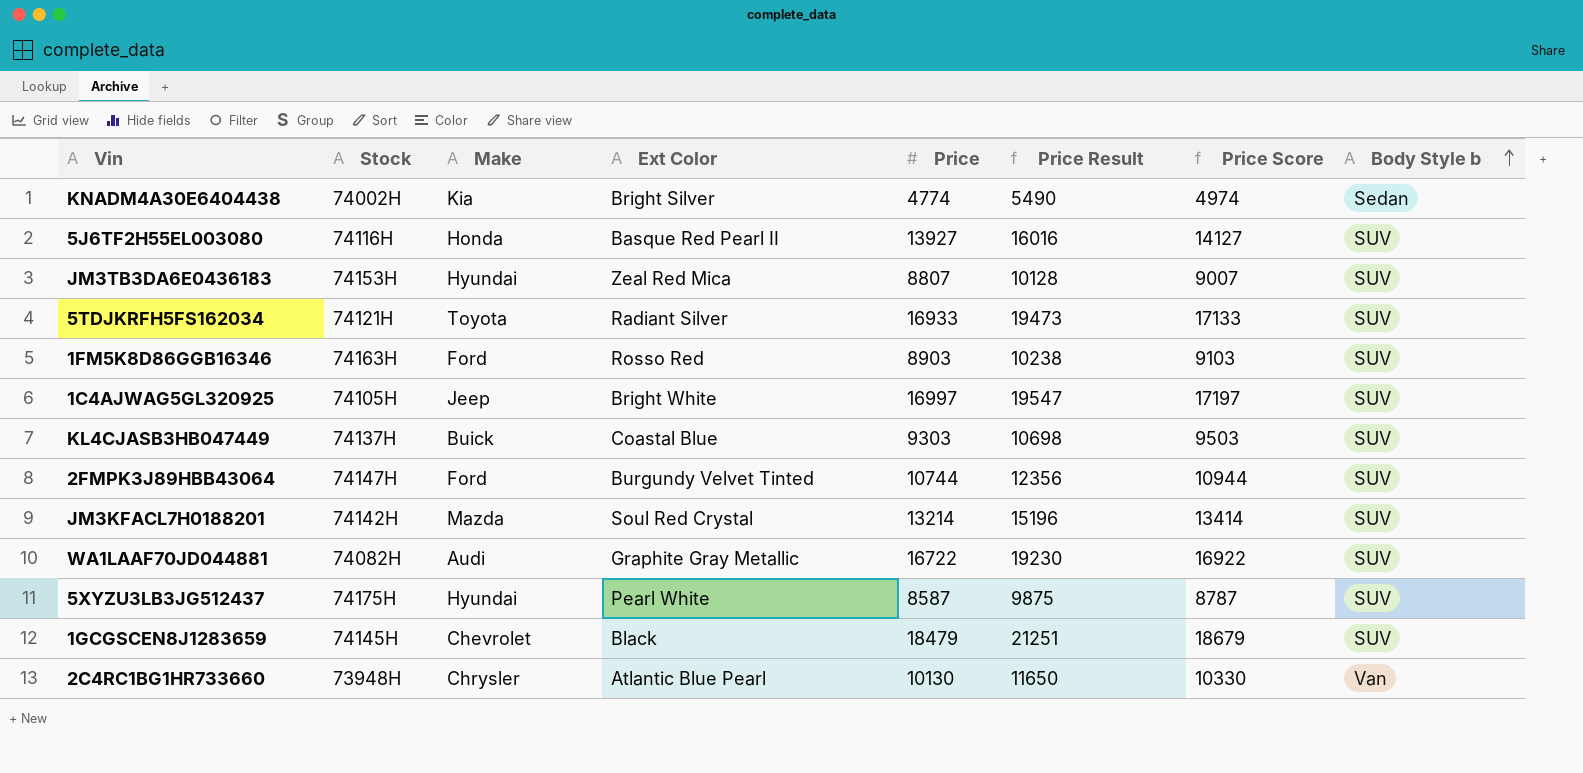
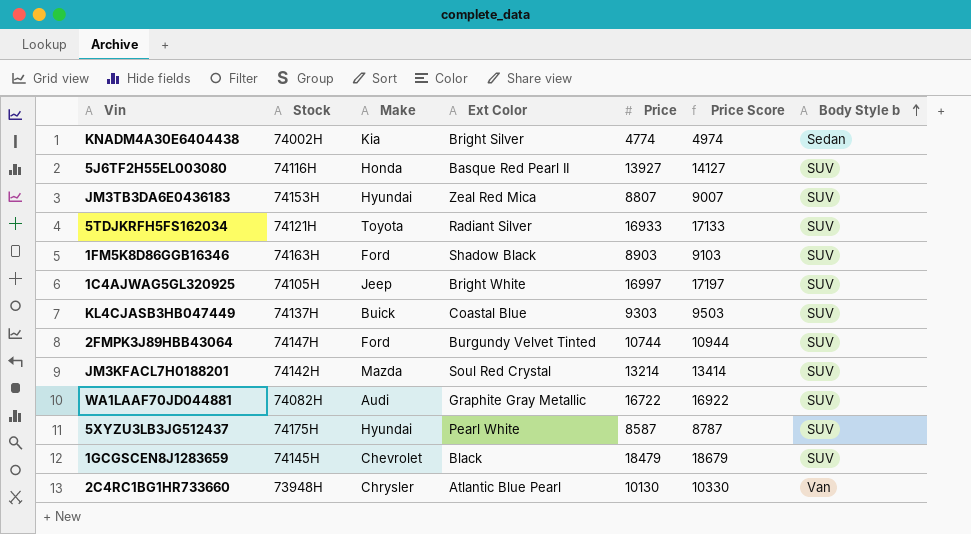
column Price Result | formula: [Price] * 1.15 -> none
1FM5K8D86GGB16346 | Ext Color: Rosso Red -> Shadow Black

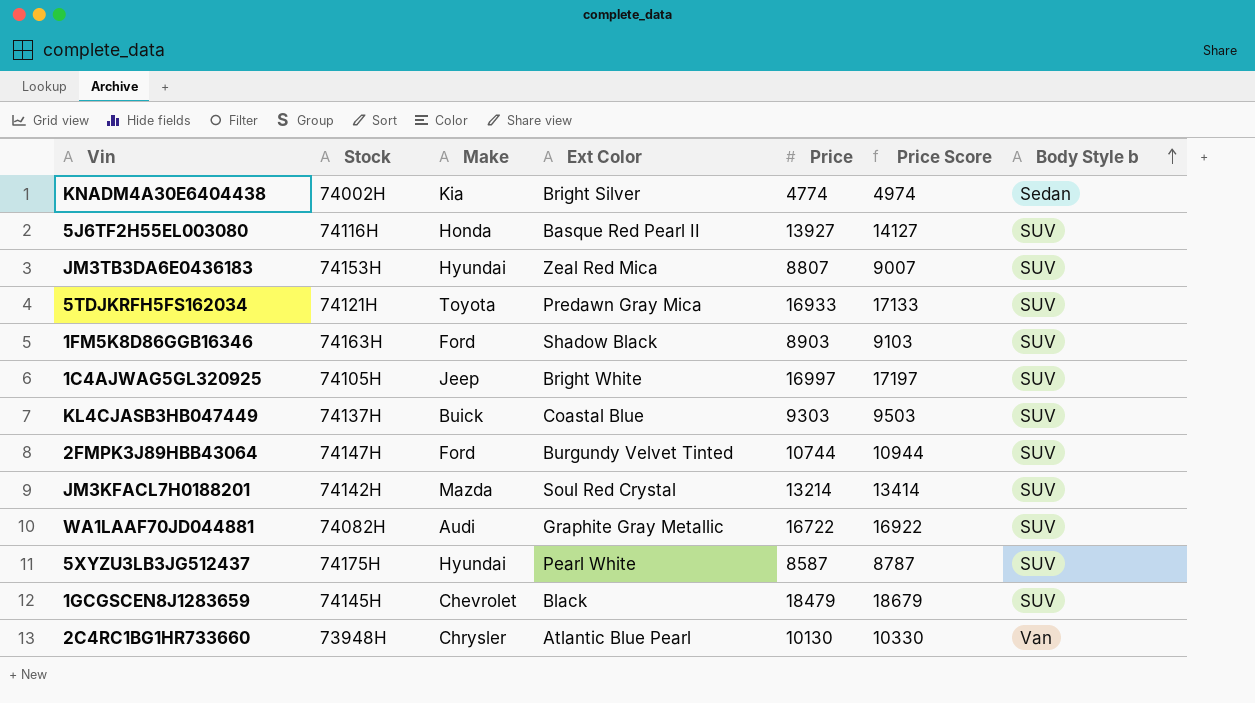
5TDJKRFH5FS162034 | Ext Color: Radiant Silver -> Predawn Gray Mica

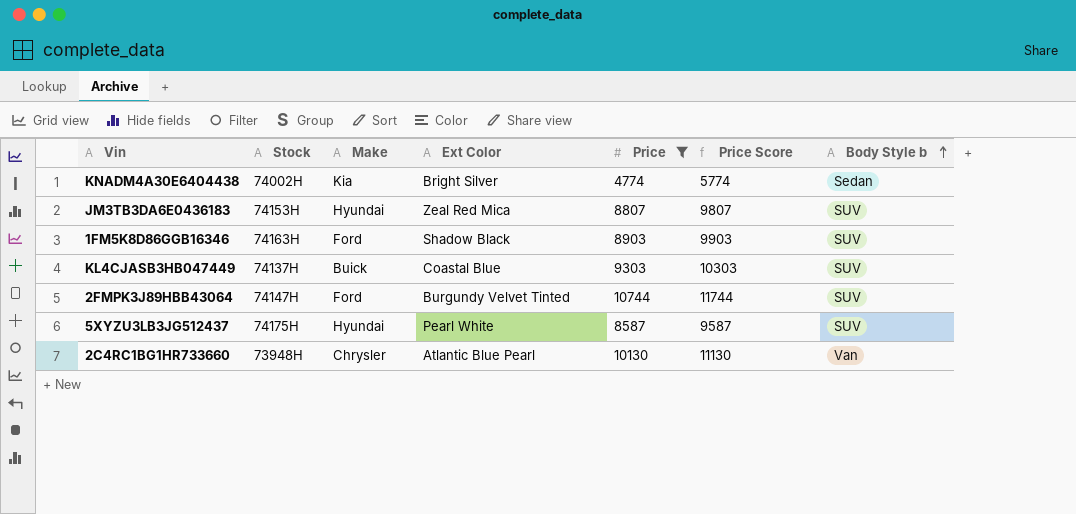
filter: none -> Price <= 10744
column Price Score | formula: [Price] + 200 -> [Price] + 1000

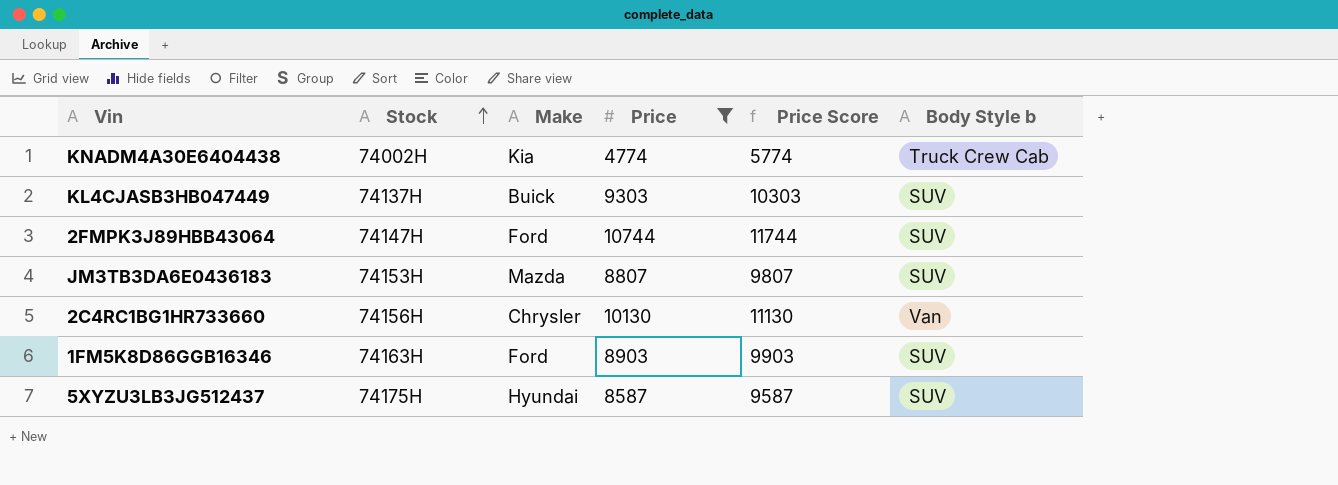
row order: Body Style b ascending -> Stock ascending
column Ext Color | position: 4 -> none
KNADM4A30E6404438 | Body Style b: Sedan -> Truck Crew Cab
JM3TB3DA6E0436183 | Make: Hyundai -> Mazda
2C4RC1BG1HR733660 | Stock: 73948H -> 74156H

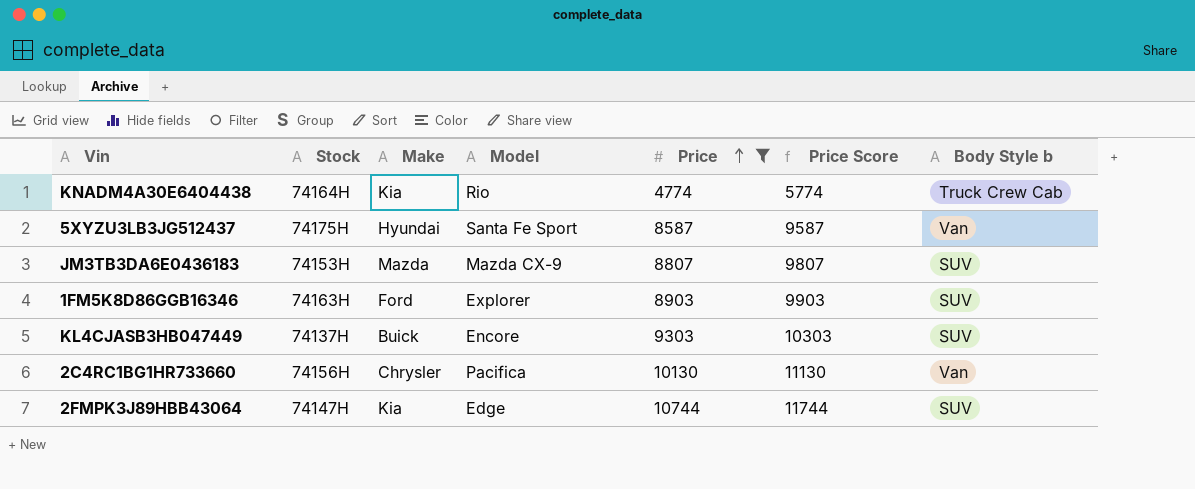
row order: Stock ascending -> Price ascending
column Model | position: none -> 4
KNADM4A30E6404438 | Stock: 74002H -> 74164H
5XYZU3LB3JG512437 | Body Style b: SUV -> Van
2FMPK3J89HBB43064 | Make: Ford -> Kia

